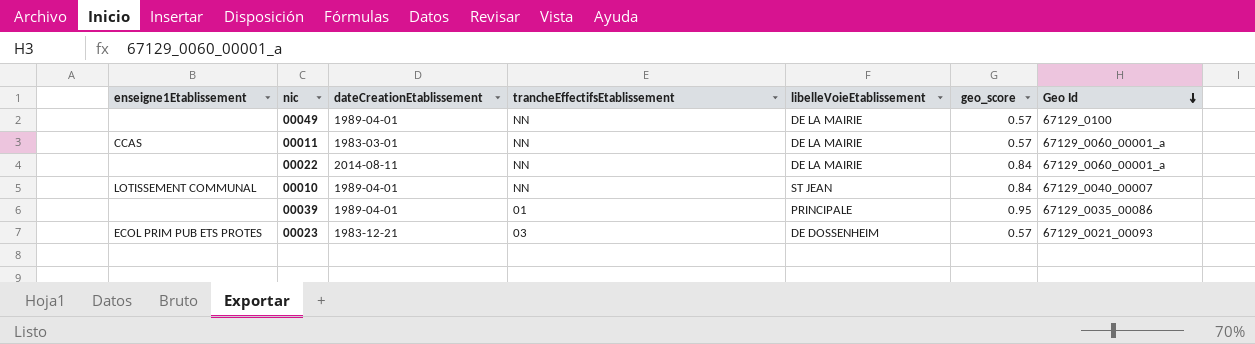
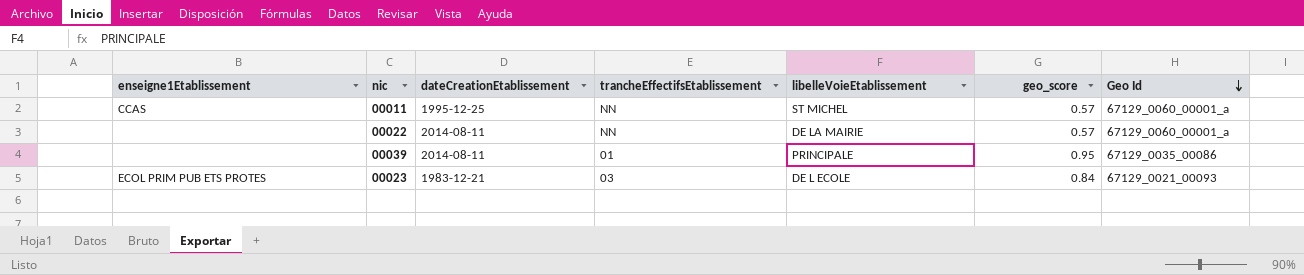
row 00049: none | 1989-04-01 | NN | DE LA MAIRIE | 0.57 | 67129_0100 -> none
row 00010: LOTISSEMENT COMMUNAL | 1989-04-01 | NN | ST JEAN | 0.84 | 67129_0040_00007 -> none
00011 | dateCreationEtablissement: 1983-03-01 -> 1995-12-25
00011 | libelleVoieEtablissement: DE LA MAIRIE -> ST MICHEL
00022 | geo_score: 0.84 -> 0.57
00039 | dateCreationEtablissement: 1989-04-01 -> 2014-08-11
00023 | libelleVoieEtablissement: DE DOSSENHEIM -> DE L ECOLE
00023 | geo_score: 0.57 -> 0.84

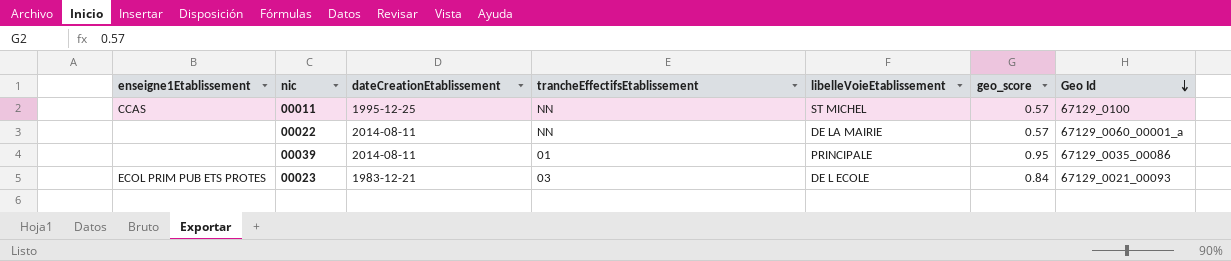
00011 | Geo Id: 67129_0060_00001_a -> 67129_0100

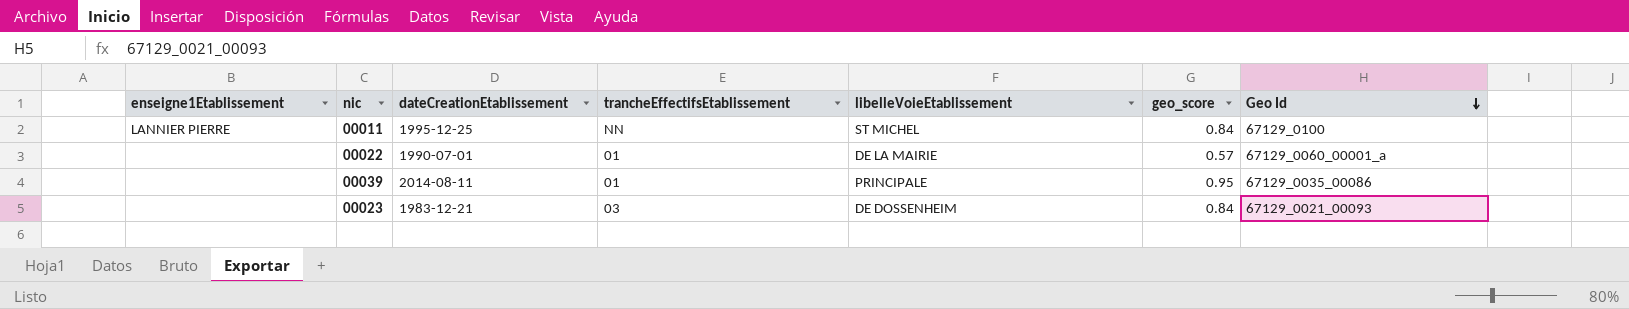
00011 | enseigne1Etablissement: CCAS -> LANNIER PIERRE
00011 | geo_score: 0.57 -> 0.84
00022 | dateCreationEtablissement: 2014-08-11 -> 1990-07-01
00022 | trancheEffectifsEtablissement: NN -> 01
00023 | enseigne1Etablissement: ECOL PRIM PUB ETS PROTES -> none
00023 | libelleVoieEtablissement: DE L ECOLE -> DE DOSSENHEIM

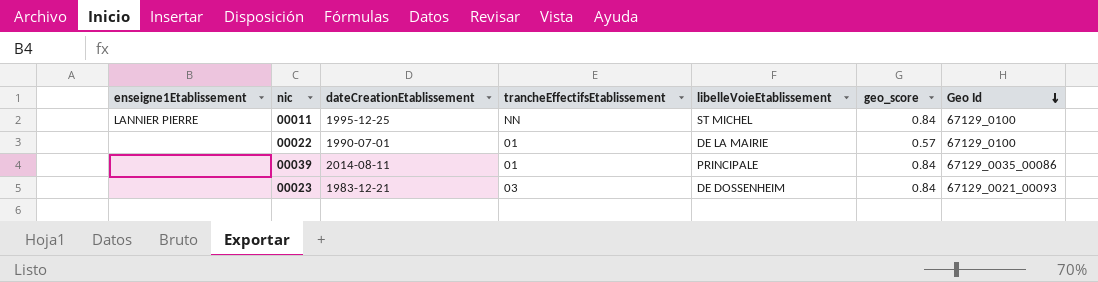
00022 | Geo Id: 67129_0060_00001_a -> 67129_0100
00039 | geo_score: 0.95 -> 0.84

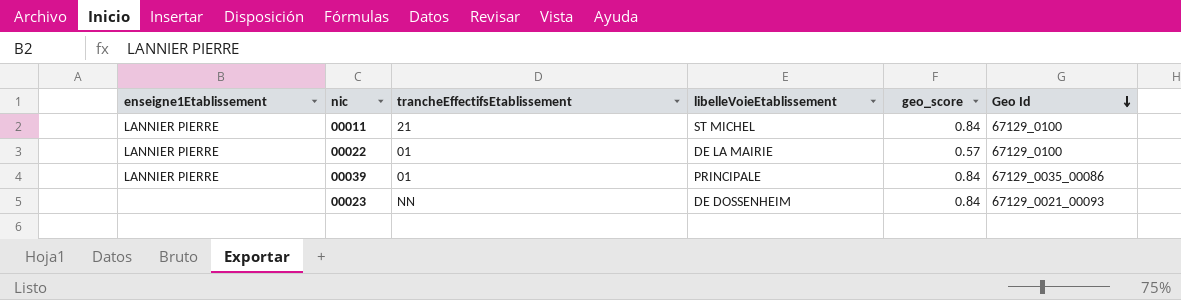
column dateCreationEtablissement | position: 3 -> none
00011 | trancheEffectifsEtablissement: NN -> 21
00022 | enseigne1Etablissement: none -> LANNIER PIERRE
00039 | enseigne1Etablissement: none -> LANNIER PIERRE
00023 | trancheEffectifsEtablissement: 03 -> NN

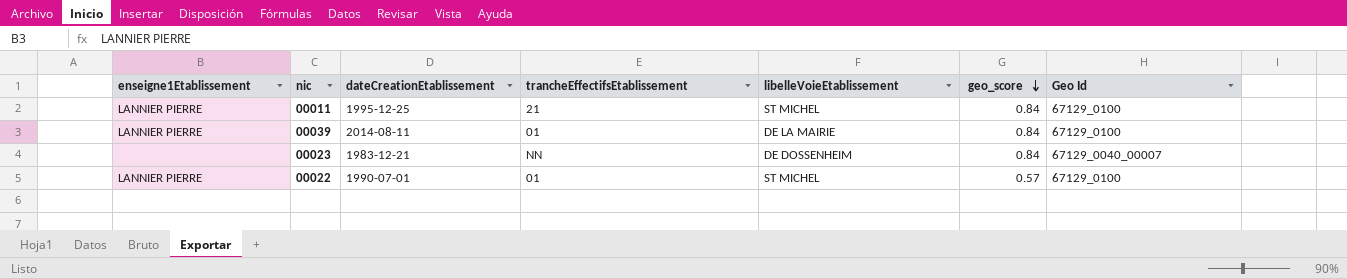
row order: Geo Id descending -> geo_score descending
column dateCreationEtablissement | position: none -> 3
00039 | libelleVoieEtablissement: PRINCIPALE -> DE LA MAIRIE
00039 | Geo Id: 67129_0035_00086 -> 67129_0100
00023 | Geo Id: 67129_0021_00093 -> 67129_0040_00007
00022 | libelleVoieEtablissement: DE LA MAIRIE -> ST MICHEL

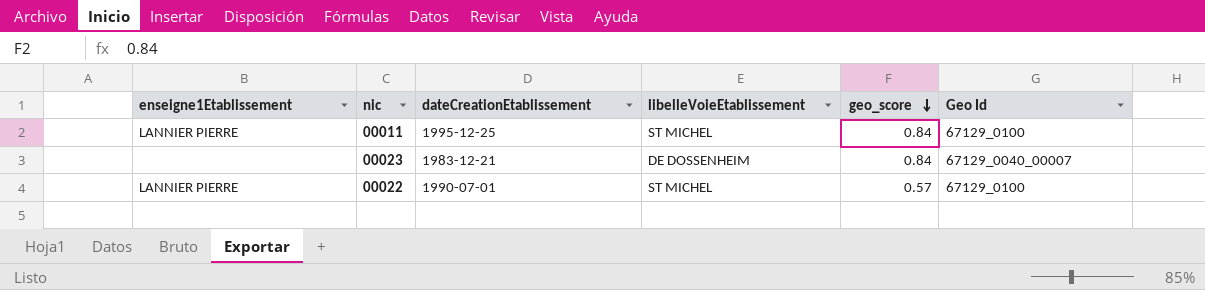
column trancheEffectifsEtablissement | position: 4 -> none
row 00039: LANNIER PIERRE | 2014-08-11 | 01 | DE LA MAIRIE | 0.84 | 67129_0100 -> none

